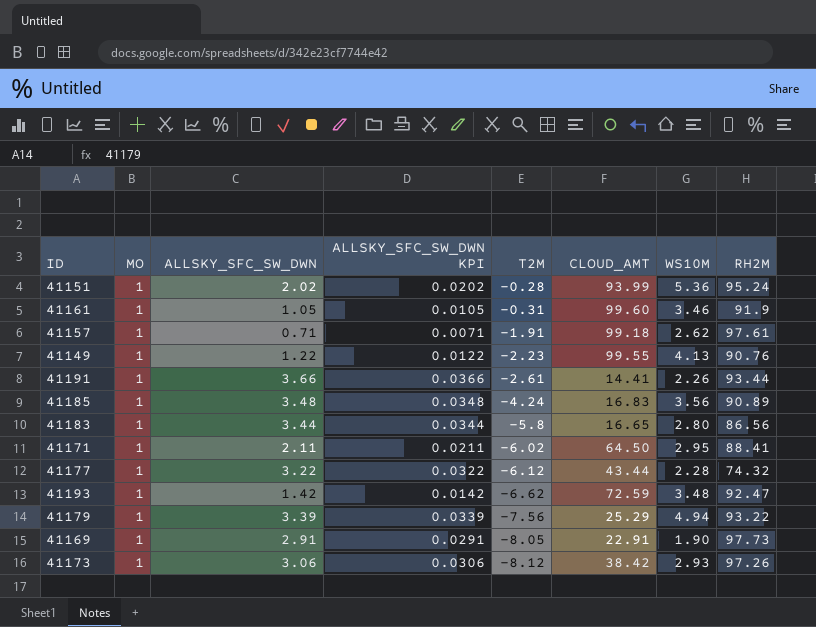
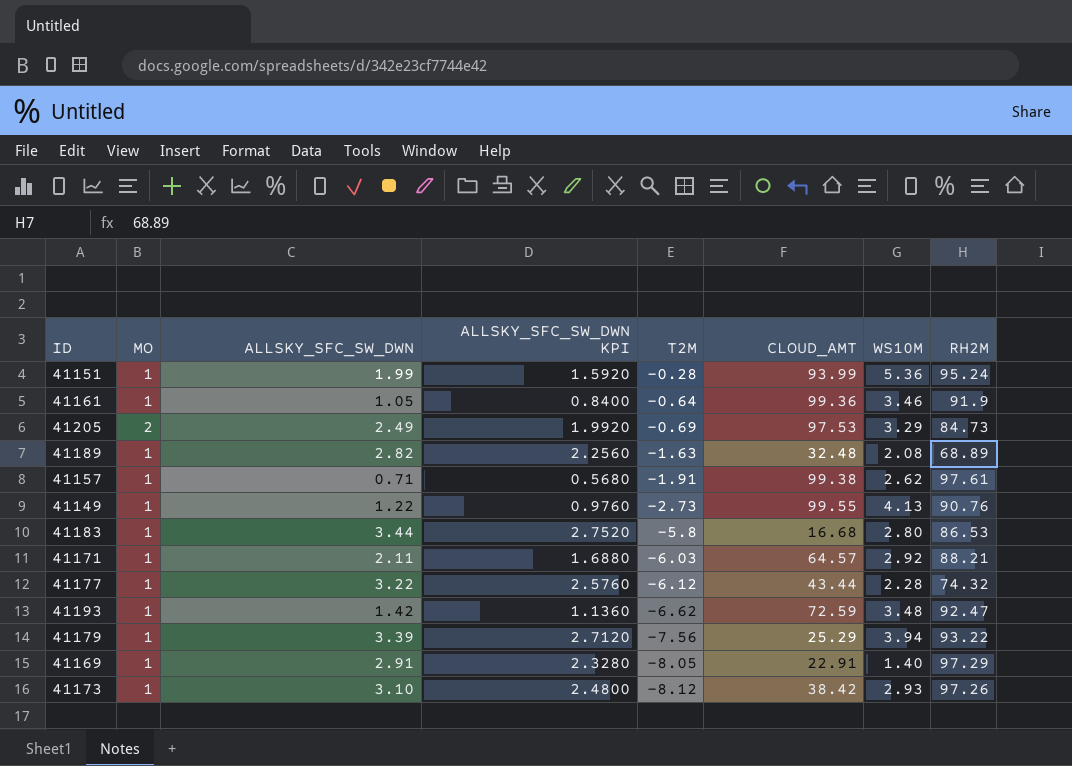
column ALLSKY_SFC_SW_DWN KPI | formula: [ALLSKY_SFC_SW_DWN] * 0.01 -> [ALLSKY_SFC_SW_DWN] * 0.8
row 41191: 1 | 3.66 | 0.0366 | -2.61 | 14.41 | 2.26 | 93.44 -> none
row 41185: 1 | 3.48 | 0.0348 | -4.24 | 16.83 | 3.56 | 90.89 -> none
41151 | ALLSKY_SFC_SW_DWN: 2.02 -> 1.99
41161 | T2M: -0.31 -> -0.64
41161 | CLOUD_AMT: 99.60 -> 99.36
row 41205: none -> 2 | 2.49 | 1.9920 | -0.69 | 97.53 | 3.29 | 84.73
row 41189: none -> 1 | 2.82 | 2.2560 | -1.63 | 32.48 | 2.08 | 68.89
41157 | CLOUD_AMT: 99.18 -> 99.38
41149 | T2M: -2.23 -> -2.73
41183 | CLOUD_AMT: 16.65 -> 16.68
41183 | RH2M: 86.56 -> 86.53
41171 | T2M: -6.02 -> -6.03
41171 | CLOUD_AMT: 64.50 -> 64.57
41171 | WS10M: 2.95 -> 2.92
41171 | RH2M: 88.41 -> 88.21
41179 | WS10M: 4.94 -> 3.94
41169 | WS10M: 1.90 -> 1.40
41169 | RH2M: 97.73 -> 97.29
41173 | ALLSKY_SFC_SW_DWN: 3.06 -> 3.10

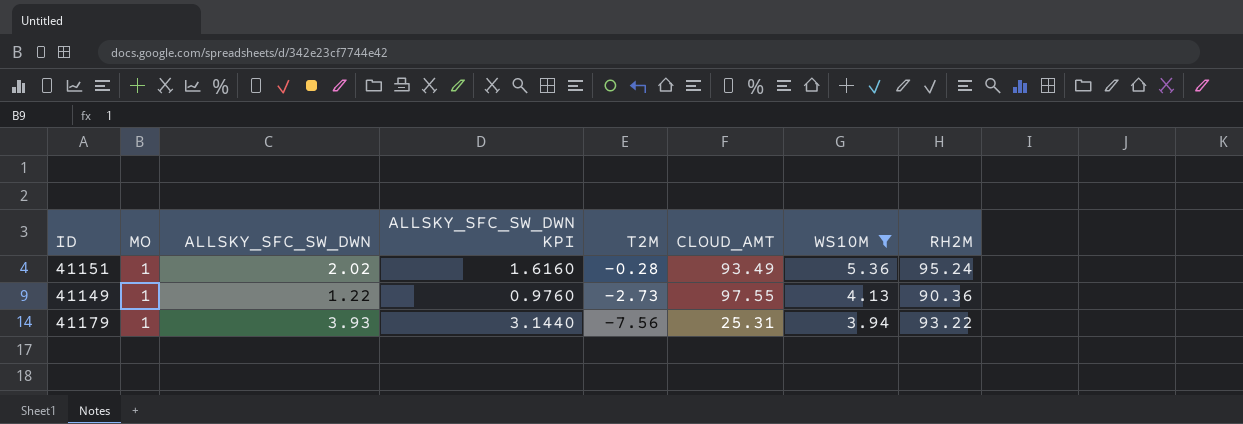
filter: none -> WS10M >= 3.94
41151 | ALLSKY_SFC_SW_DWN: 1.99 -> 2.02
41151 | ALLSKY_SFC_SW_DWN KPI: 1.5920 -> 1.6160
41151 | CLOUD_AMT: 93.99 -> 93.49
41149 | CLOUD_AMT: 99.55 -> 97.55
41149 | RH2M: 90.76 -> 90.36
41179 | ALLSKY_SFC_SW_DWN: 3.39 -> 3.93
41179 | ALLSKY_SFC_SW_DWN KPI: 2.7120 -> 3.1440
41179 | CLOUD_AMT: 25.29 -> 25.31

